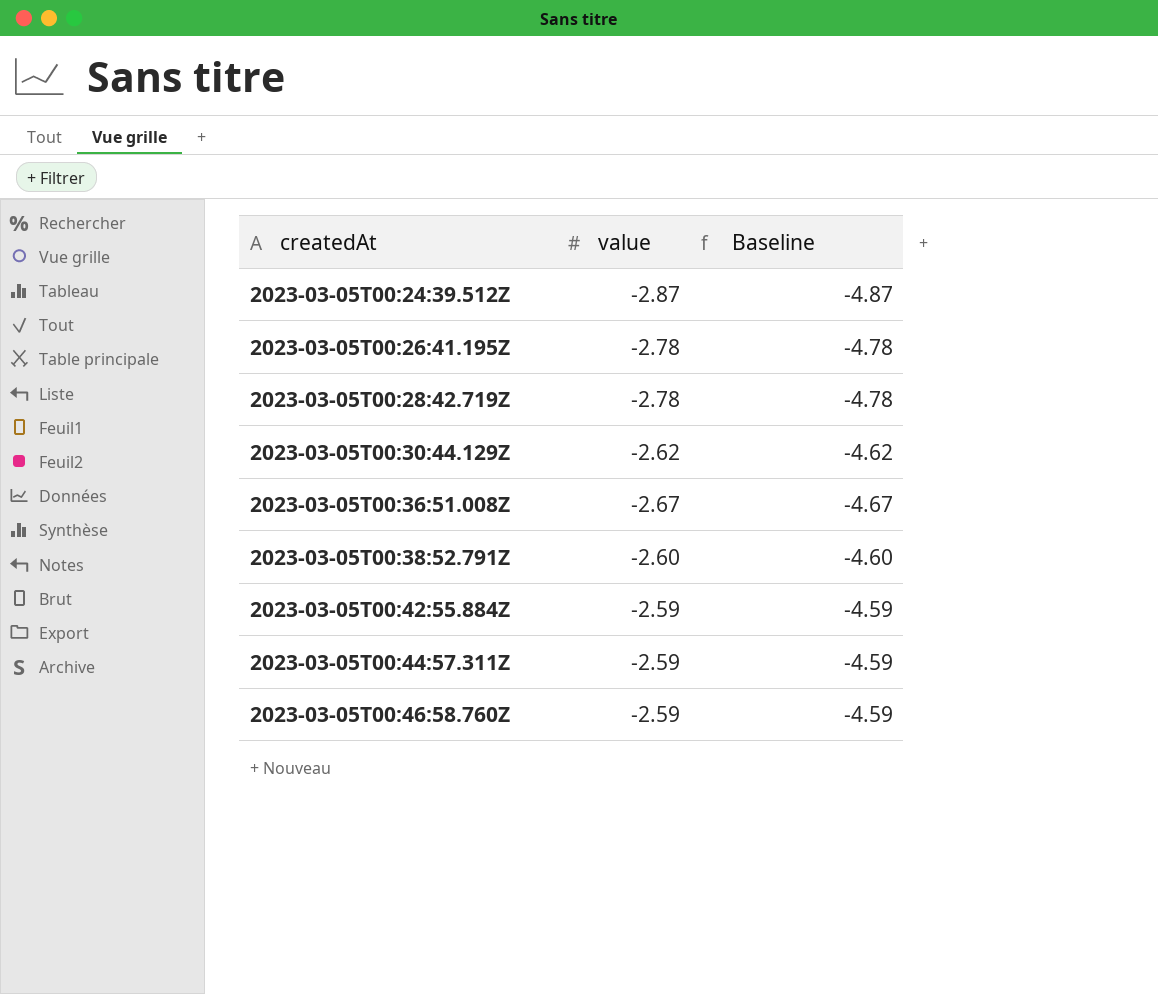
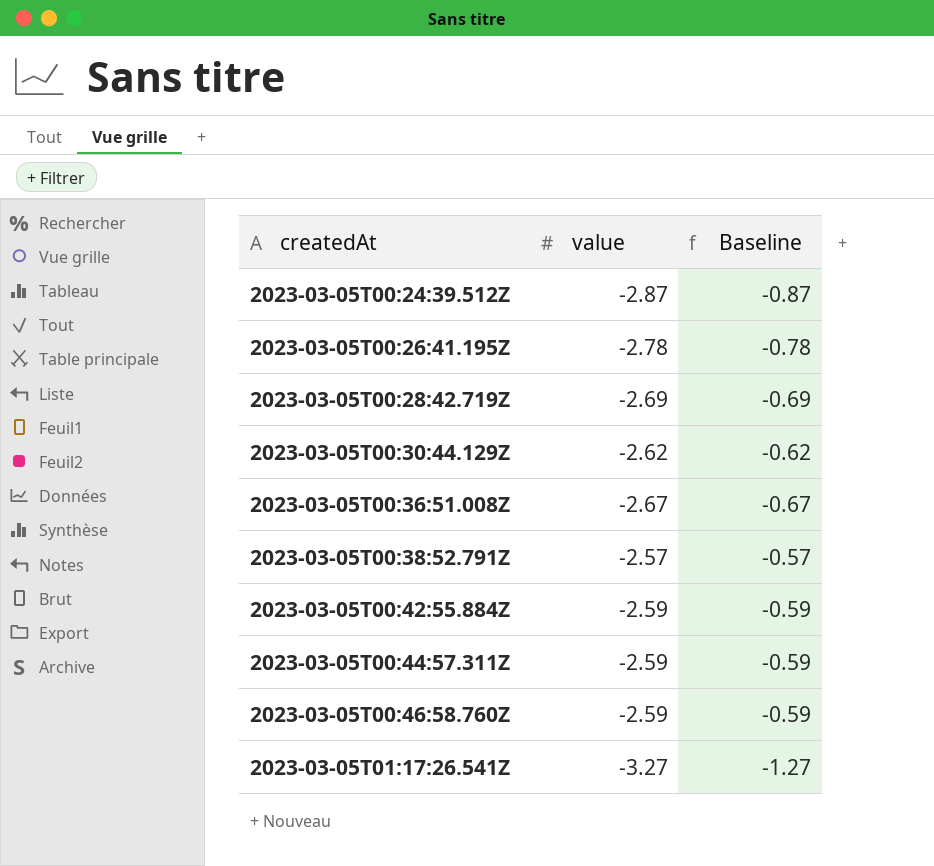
column Baseline | formula: [value] - 2 -> [value] + 2
2023-03-05T00:28:42.719Z | value: -2.78 -> -2.69
2023-03-05T00:38:52.791Z | value: -2.60 -> -2.57
row 2023-03-05T01:17:26.541Z: none -> -3.27 | -1.27

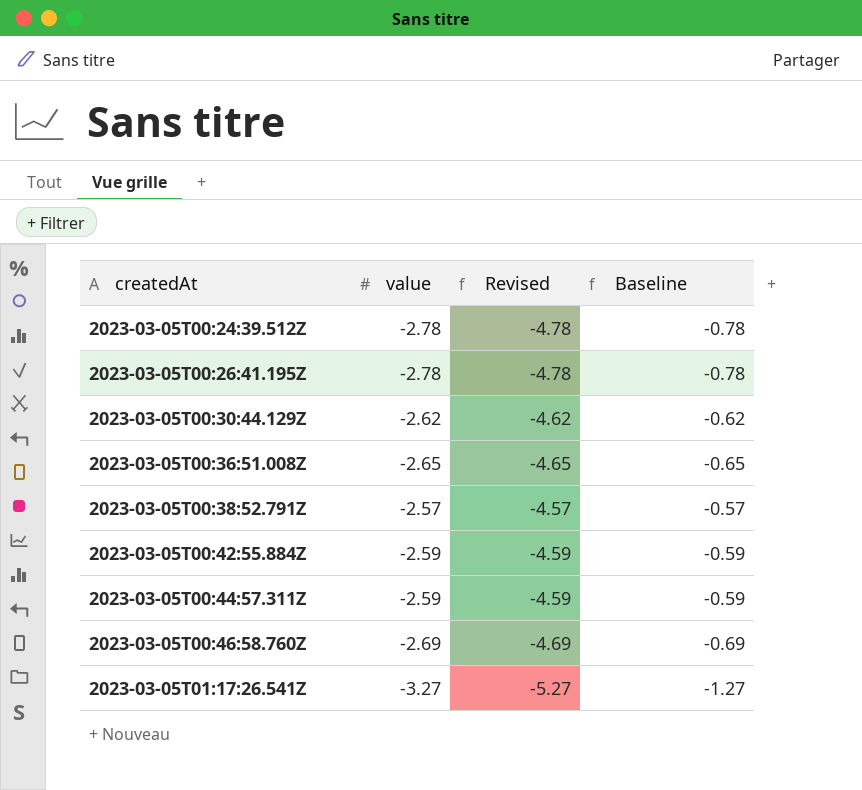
column Revised | formula: none -> [value] - 2
row 2023-03-05T00:28:42.719Z: -2.69 | -0.69 -> none
2023-03-05T00:24:39.512Z | value: -2.87 -> -2.78
2023-03-05T00:24:39.512Z | Baseline: -0.87 -> -0.78
2023-03-05T00:36:51.008Z | value: -2.67 -> -2.65
2023-03-05T00:36:51.008Z | Baseline: -0.67 -> -0.65
2023-03-05T00:46:58.760Z | value: -2.59 -> -2.69
2023-03-05T00:46:58.760Z | Baseline: -0.59 -> -0.69

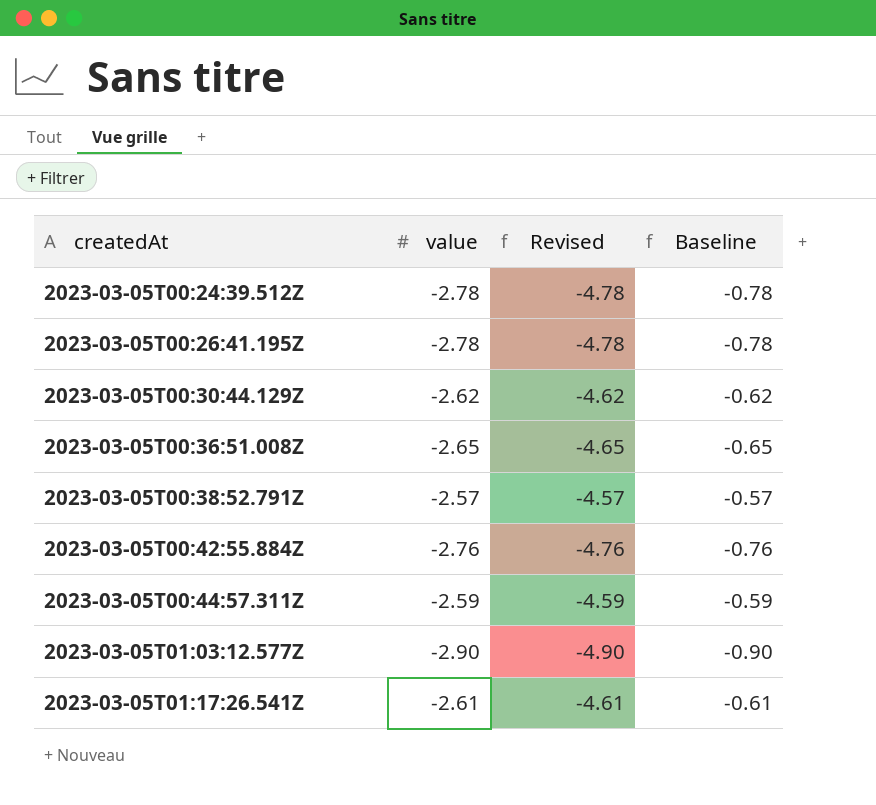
row 2023-03-05T00:46:58.760Z: -2.69 | -4.69 | -0.69 -> none
2023-03-05T00:42:55.884Z | value: -2.59 -> -2.76
2023-03-05T00:42:55.884Z | Revised: -4.59 -> -4.76
2023-03-05T00:42:55.884Z | Baseline: -0.59 -> -0.76
row 2023-03-05T01:03:12.577Z: none -> -2.90 | -4.90 | -0.90
2023-03-05T01:17:26.541Z | value: -3.27 -> -2.61
2023-03-05T01:17:26.541Z | Revised: -5.27 -> -4.61
2023-03-05T01:17:26.541Z | Baseline: -1.27 -> -0.61

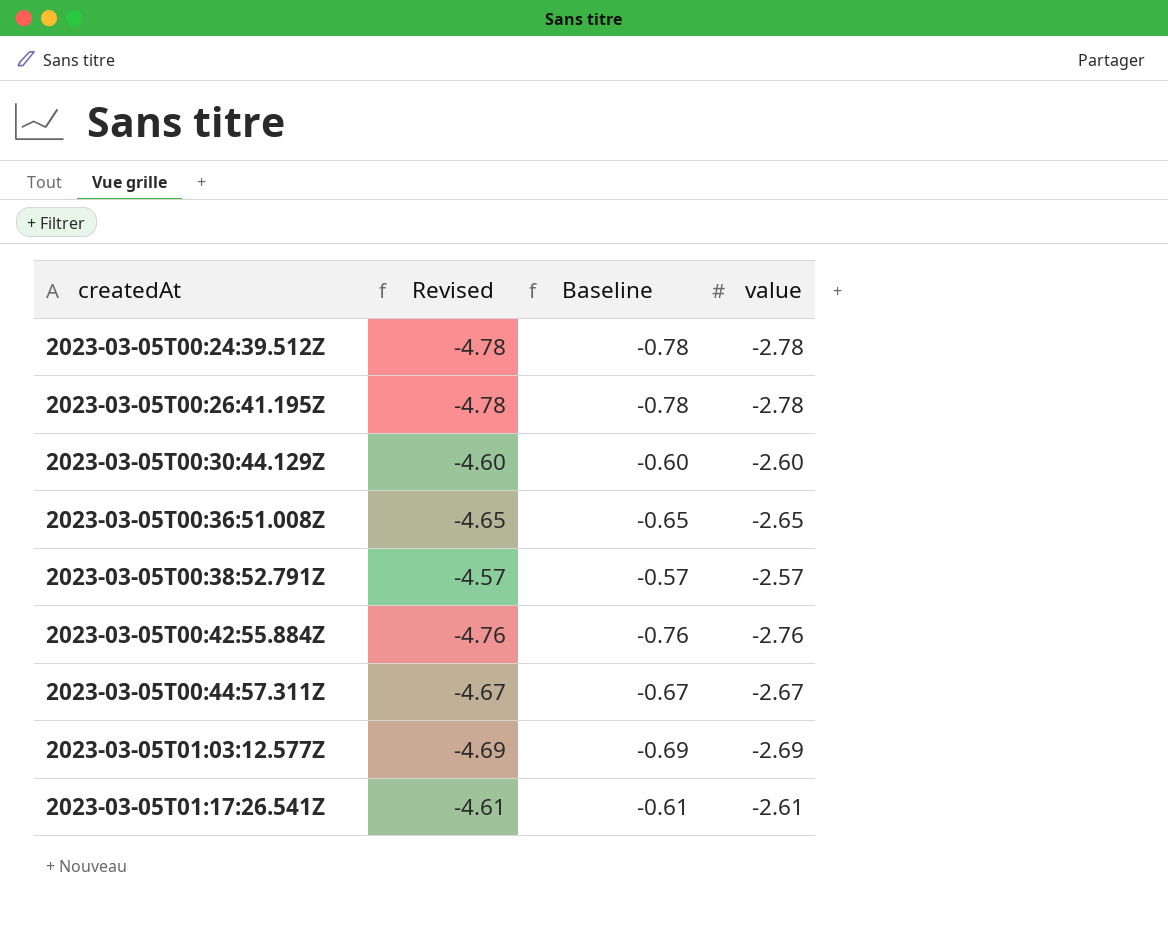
column value | position: 2 -> 4
2023-03-05T00:30:44.129Z | Revised: -4.62 -> -4.60
2023-03-05T00:30:44.129Z | Baseline: -0.62 -> -0.60
2023-03-05T00:30:44.129Z | value: -2.62 -> -2.60
2023-03-05T00:44:57.311Z | Revised: -4.59 -> -4.67
2023-03-05T00:44:57.311Z | Baseline: -0.59 -> -0.67
2023-03-05T00:44:57.311Z | value: -2.59 -> -2.67
2023-03-05T01:03:12.577Z | Revised: -4.90 -> -4.69
2023-03-05T01:03:12.577Z | Baseline: -0.90 -> -0.69
2023-03-05T01:03:12.577Z | value: -2.90 -> -2.69

